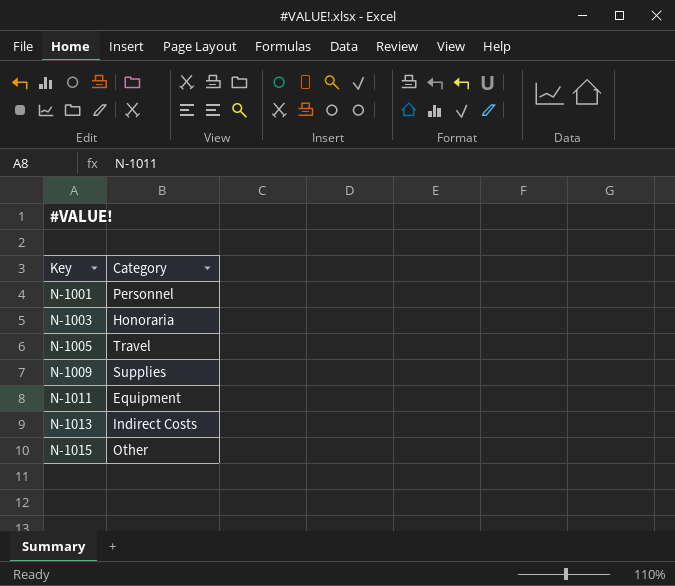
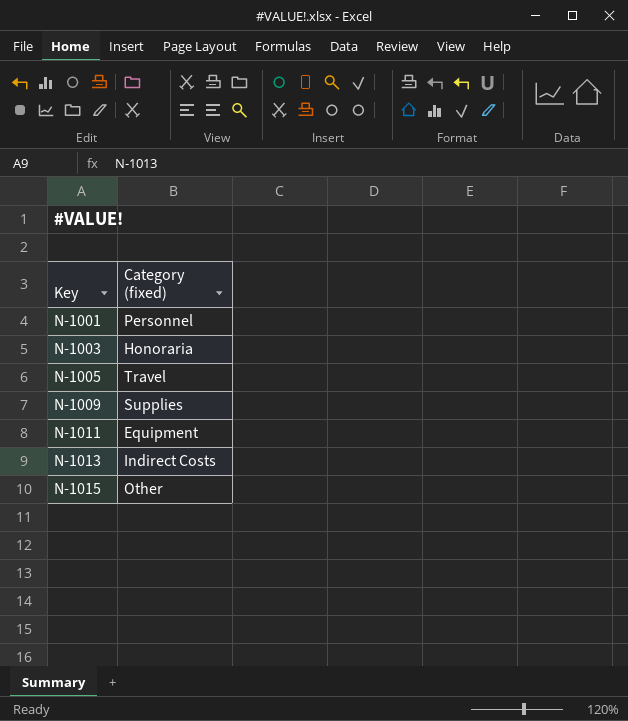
column name: Category -> Category (fixed)

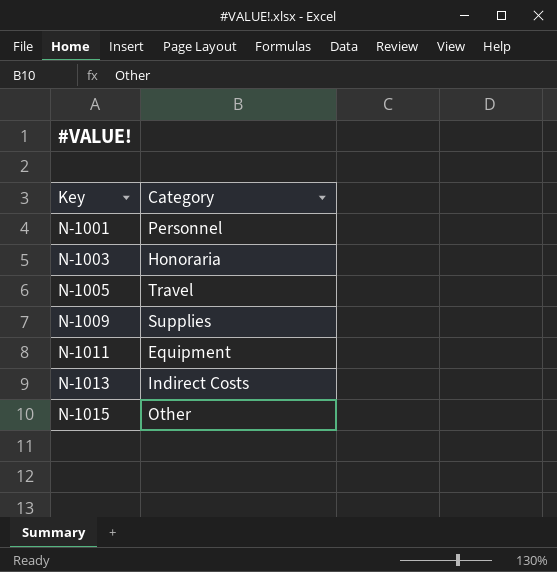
column name: Category (fixed) -> Category

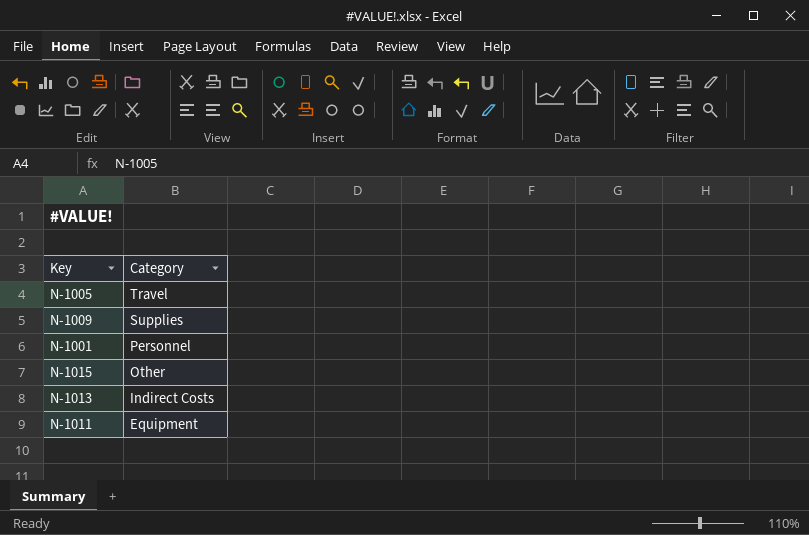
row order: Key ascending -> Category descending
row N-1003: Honoraria -> none

